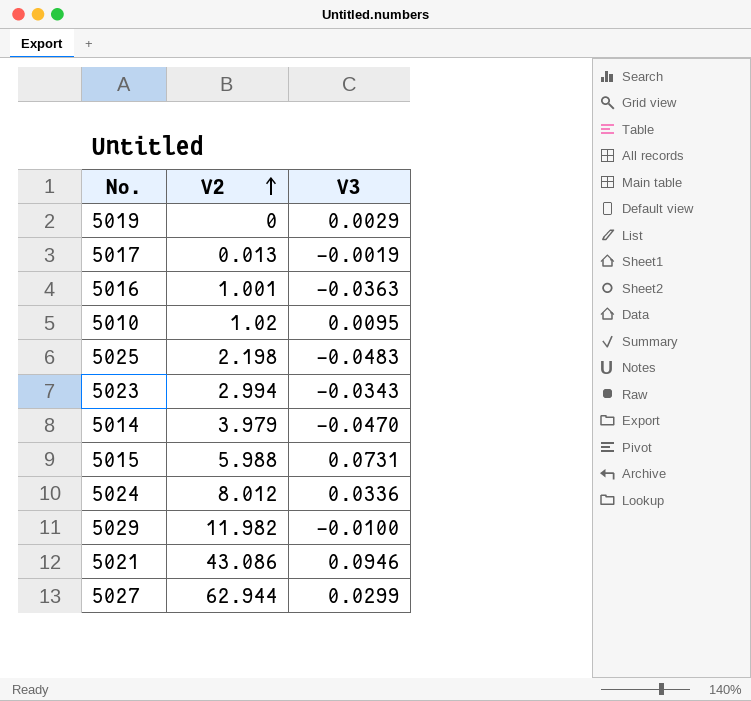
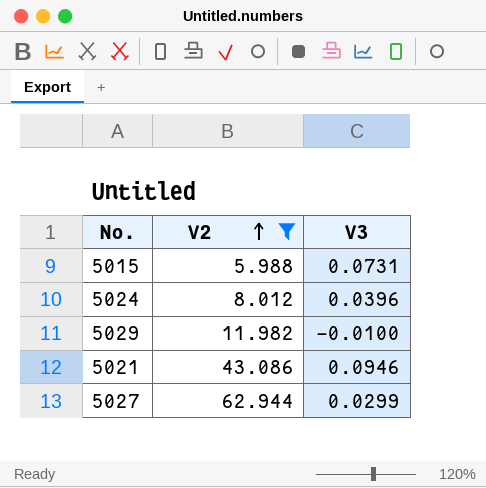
filter: none -> V2 >= 5.988
5024 | V3: 0.0336 -> 0.0396

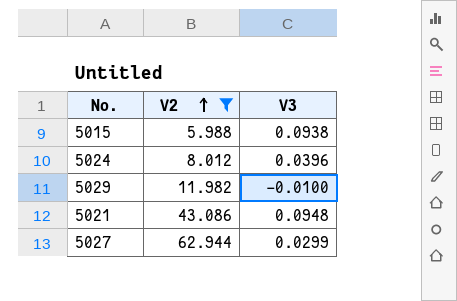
5015 | V3: 0.0731 -> 0.0938
5021 | V3: 0.0946 -> 0.0948

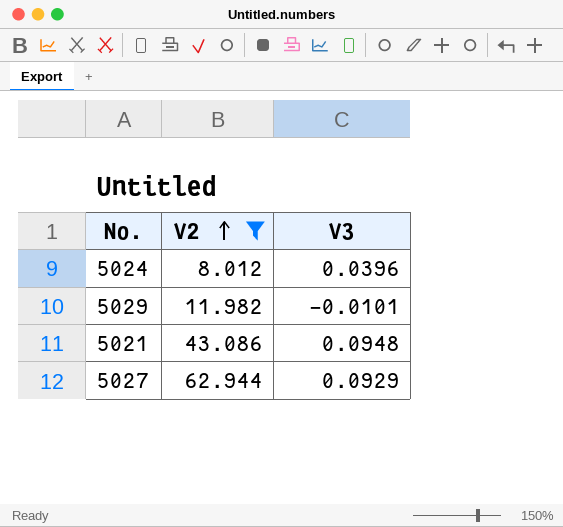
row 5015: 5.988 | 0.0938 -> none
5029 | V3: -0.0100 -> -0.0101
5027 | V3: 0.0299 -> 0.0929

